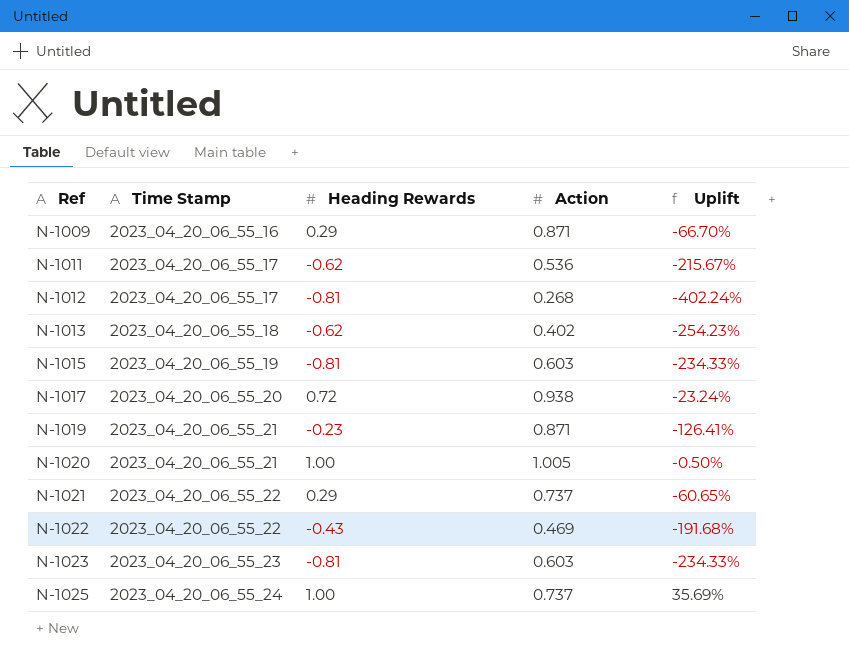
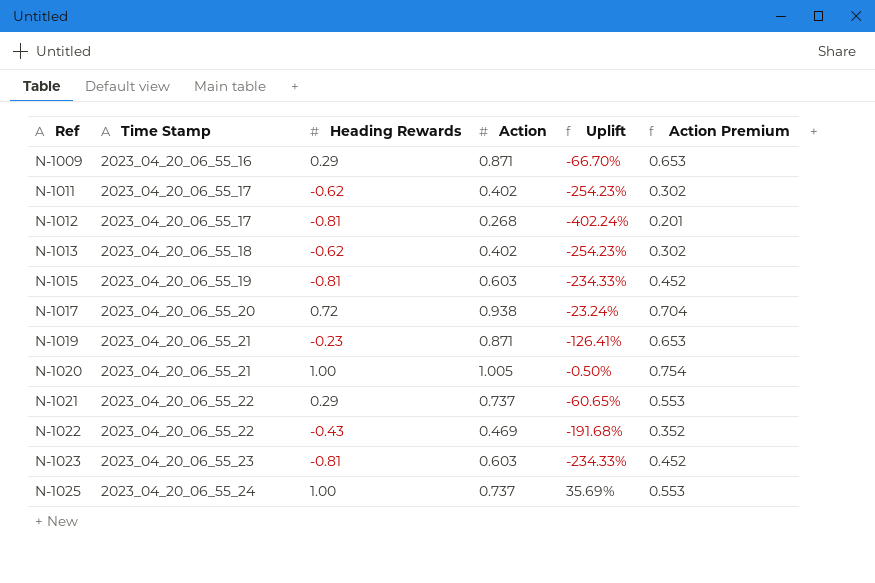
column Action Premium | formula: none -> [Action] * 0.75
N-1011 | Action: 0.536 -> 0.402
N-1011 | Uplift: -215.67% -> -254.23%

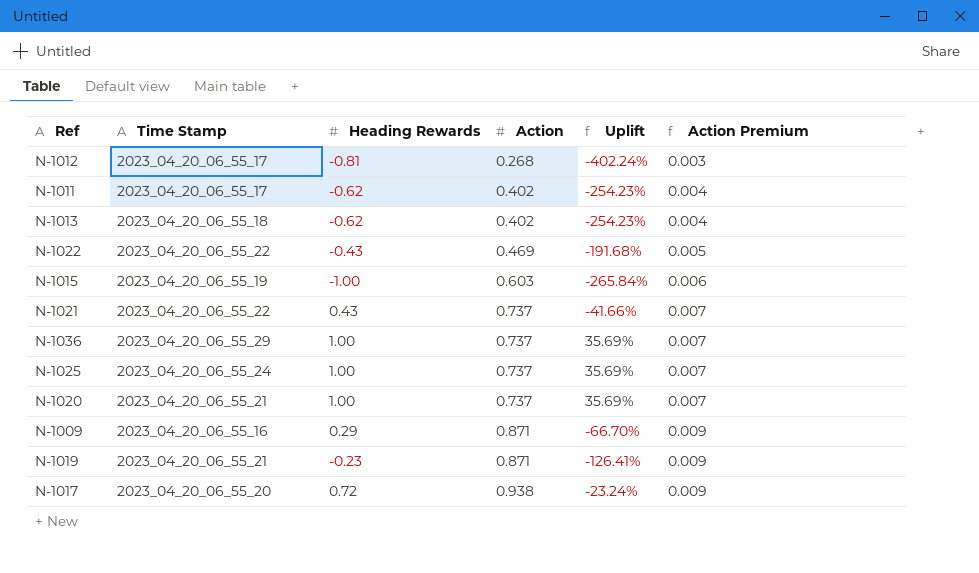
row order: Ref ascending -> Action ascending
column Action Premium | formula: [Action] * 0.75 -> [Action] * 0.01
row N-1023: 2023_04_20_06_55_23 | -0.81 | 0.603 | -234.33% | 0.452 -> none
N-1015 | Heading Rewards: -0.81 -> -1.00
N-1015 | Uplift: -234.33% -> -265.84%
N-1021 | Heading Rewards: 0.29 -> 0.43
N-1021 | Uplift: -60.65% -> -41.66%
row N-1036: none -> 2023_04_20_06_55_29 | 1.00 | 0.737 | 35.69% | 0.007
N-1020 | Action: 1.005 -> 0.737
N-1020 | Uplift: -0.50% -> 35.69%

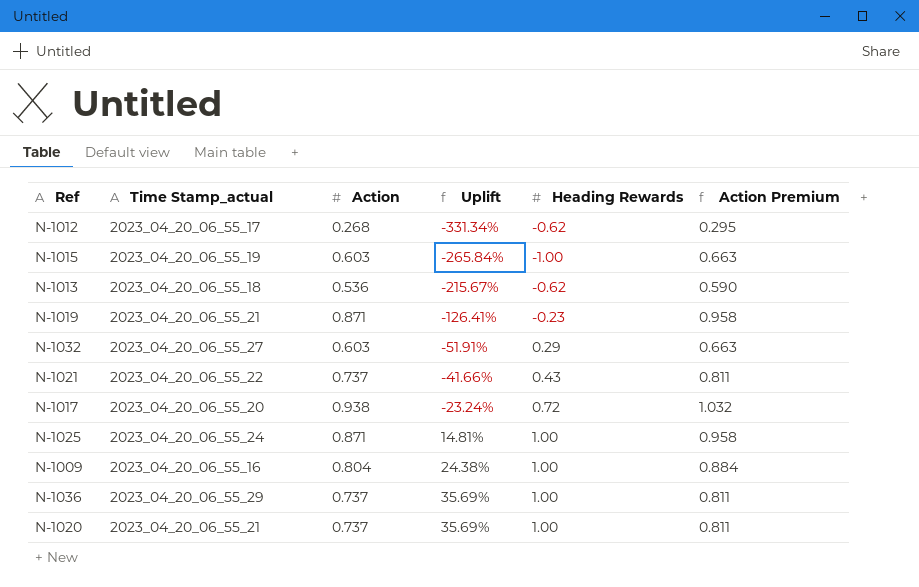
row order: Action ascending -> Uplift ascending
column name: Time Stamp -> Time Stamp_actual
column Heading Rewards | position: 3 -> 5
column Action Premium | formula: [Action] * 0.01 -> [Action] * 1.1
row N-1011: 2023_04_20_06_55_17 | -0.62 | 0.402 | -254.23% | 0.004 -> none
row N-1022: 2023_04_20_06_55_22 | -0.43 | 0.469 | -191.68% | 0.005 -> none
N-1012 | Uplift: -402.24% -> -331.34%
N-1012 | Heading Rewards: -0.81 -> -0.62
N-1013 | Action: 0.402 -> 0.536
N-1013 | Uplift: -254.23% -> -215.67%
row N-1032: none -> 2023_04_20_06_55_27 | 0.603 | -51.91% | 0.29 | 0.663
N-1025 | Action: 0.737 -> 0.871
N-1025 | Uplift: 35.69% -> 14.81%
N-1009 | Action: 0.871 -> 0.804
N-1009 | Uplift: -66.70% -> 24.38%
N-1009 | Heading Rewards: 0.29 -> 1.00

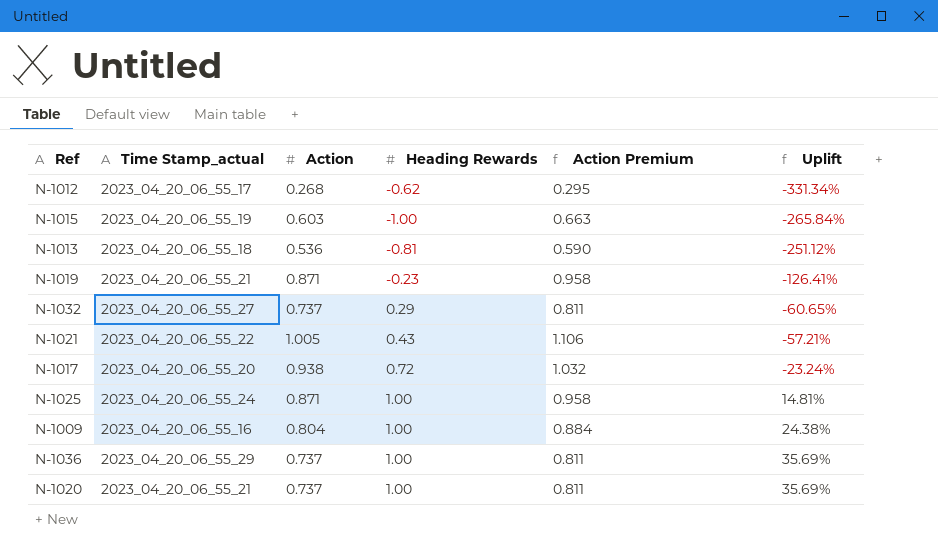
column Uplift | position: 4 -> 6
N-1013 | Heading Rewards: -0.62 -> -0.81
N-1013 | Uplift: -215.67% -> -251.12%
N-1032 | Action: 0.603 -> 0.737
N-1032 | Action Premium: 0.663 -> 0.811
N-1032 | Uplift: -51.91% -> -60.65%
N-1021 | Action: 0.737 -> 1.005
N-1021 | Action Premium: 0.811 -> 1.106
N-1021 | Uplift: -41.66% -> -57.21%

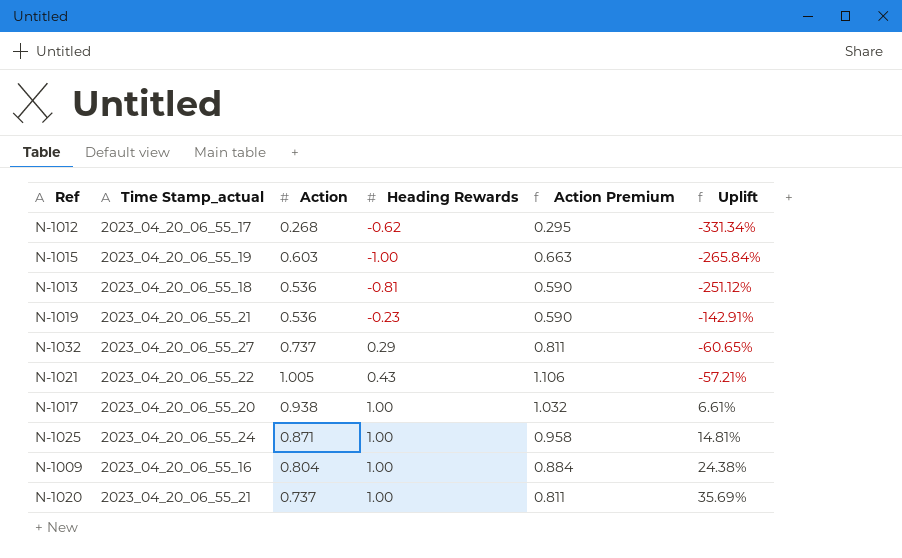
row N-1036: 2023_04_20_06_55_29 | 0.737 | 1.00 | 0.811 | 35.69% -> none
N-1019 | Action: 0.871 -> 0.536
N-1019 | Action Premium: 0.958 -> 0.590
N-1019 | Uplift: -126.41% -> -142.91%
N-1017 | Heading Rewards: 0.72 -> 1.00
N-1017 | Uplift: -23.24% -> 6.61%

